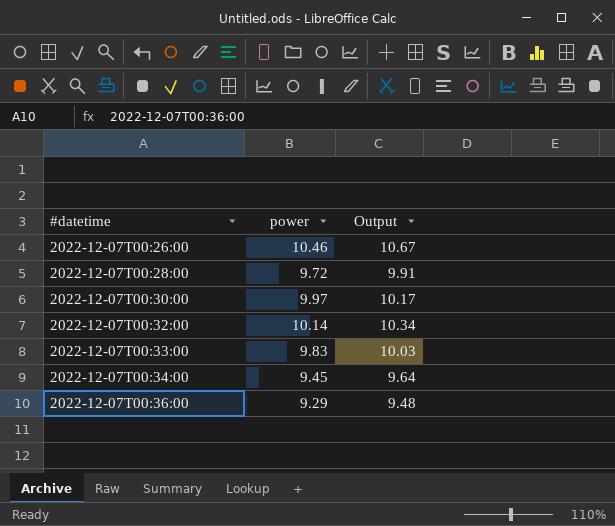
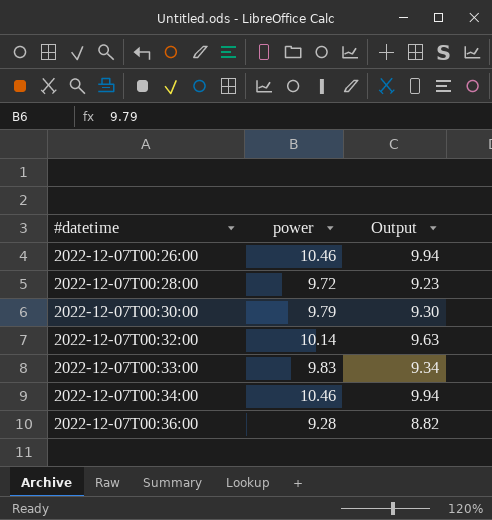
column Output | formula: [power] * 1.02 -> [power] * 0.95
2022-12-07T00:30:00 | power: 9.97 -> 9.79
2022-12-07T00:34:00 | power: 9.45 -> 10.46
2022-12-07T00:36:00 | power: 9.29 -> 9.28

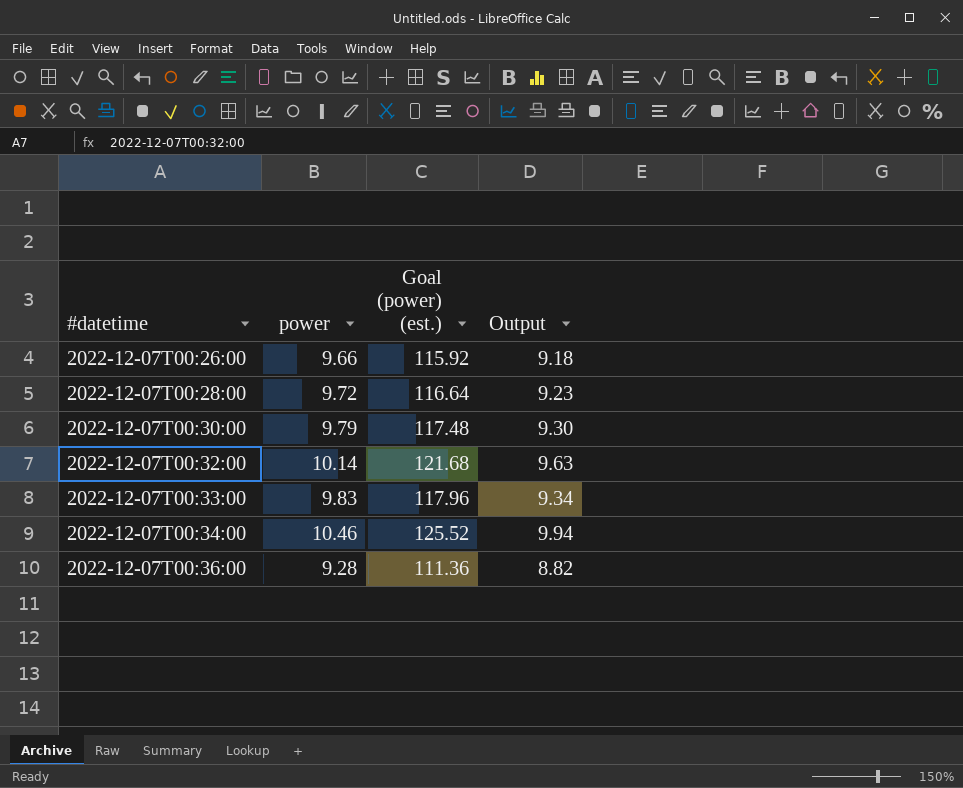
column Goal (power) (est.) | formula: none -> [power] * 12
2022-12-07T00:26:00 | power: 10.46 -> 9.66
2022-12-07T00:26:00 | Output: 9.94 -> 9.18

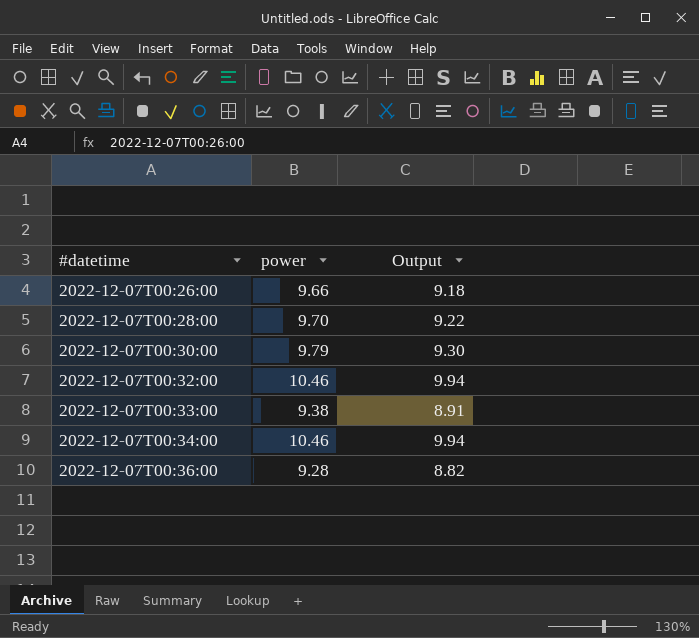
column Goal (power) (est.) | formula: [power] * 12 -> none
2022-12-07T00:28:00 | power: 9.72 -> 9.70
2022-12-07T00:28:00 | Output: 9.23 -> 9.22
2022-12-07T00:32:00 | power: 10.14 -> 10.46
2022-12-07T00:32:00 | Output: 9.63 -> 9.94
2022-12-07T00:33:00 | power: 9.83 -> 9.38
2022-12-07T00:33:00 | Output: 9.34 -> 8.91

